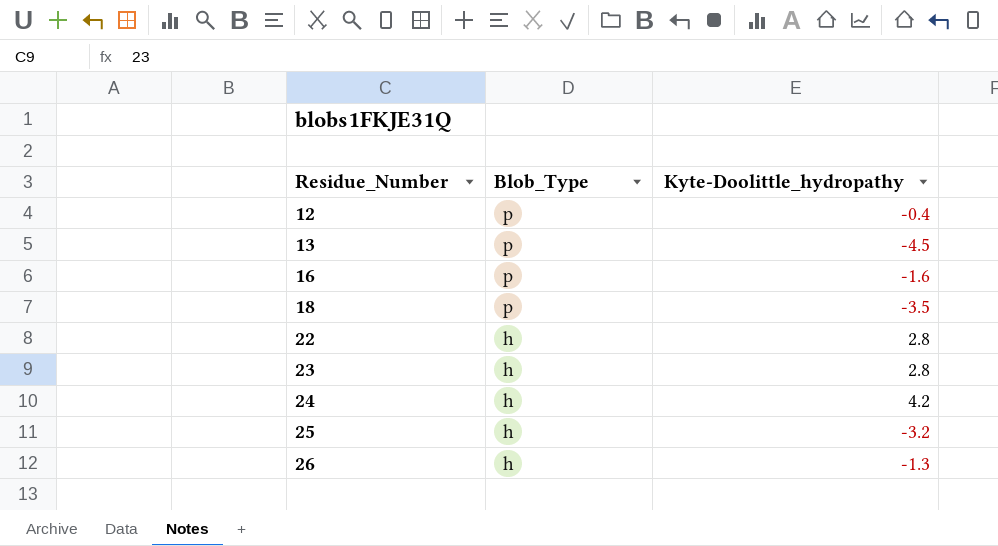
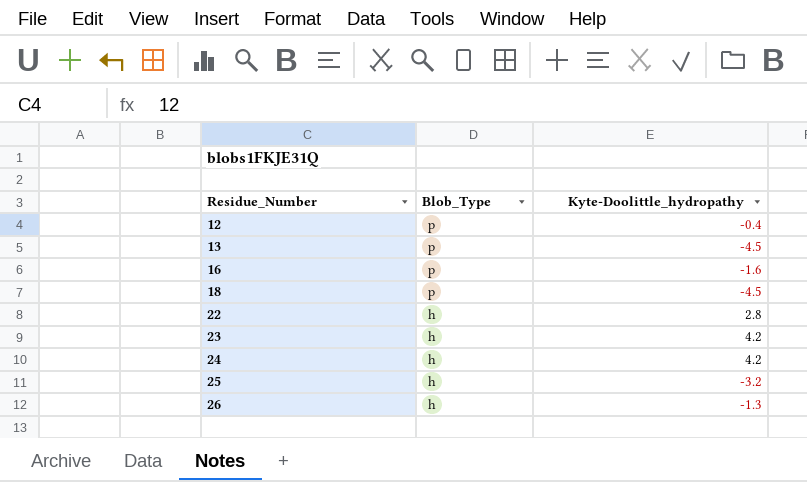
18 | Kyte-Doolittle_hydropathy: -3.5 -> -4.5
23 | Kyte-Doolittle_hydropathy: 2.8 -> 4.2

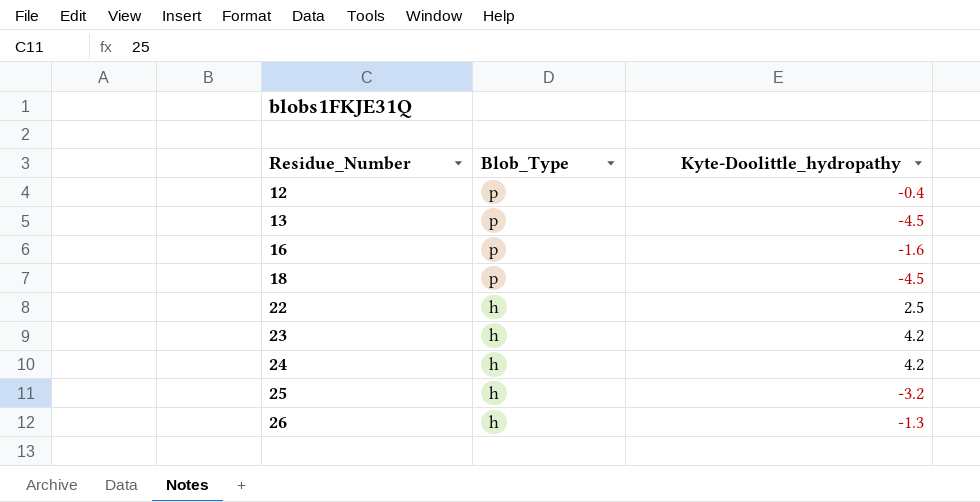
22 | Kyte-Doolittle_hydropathy: 2.8 -> 2.5

